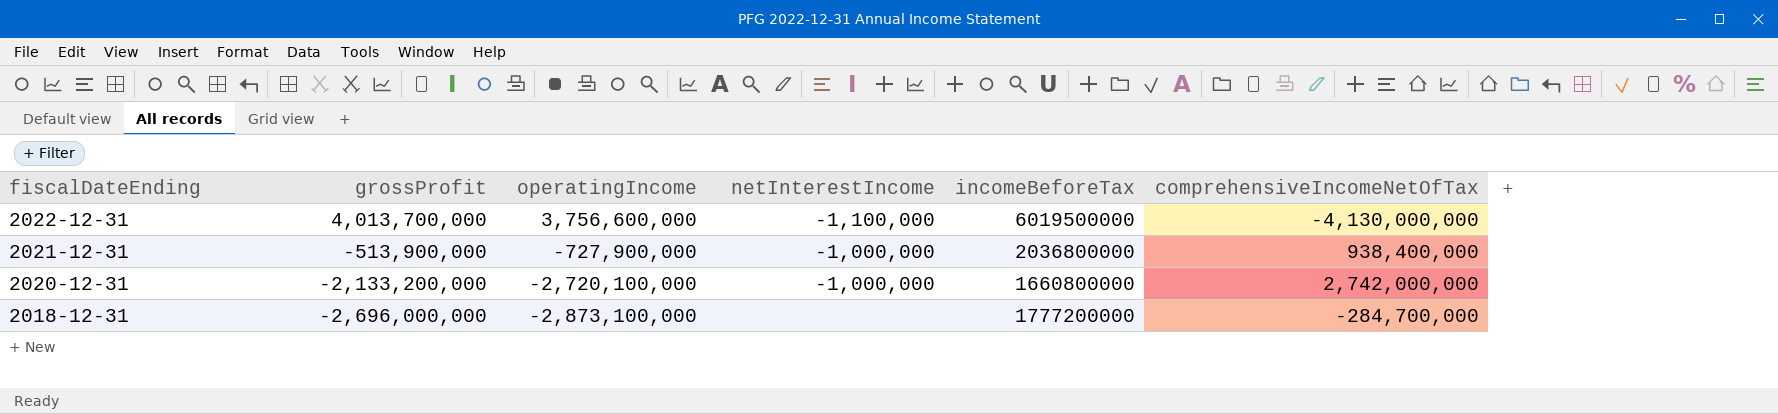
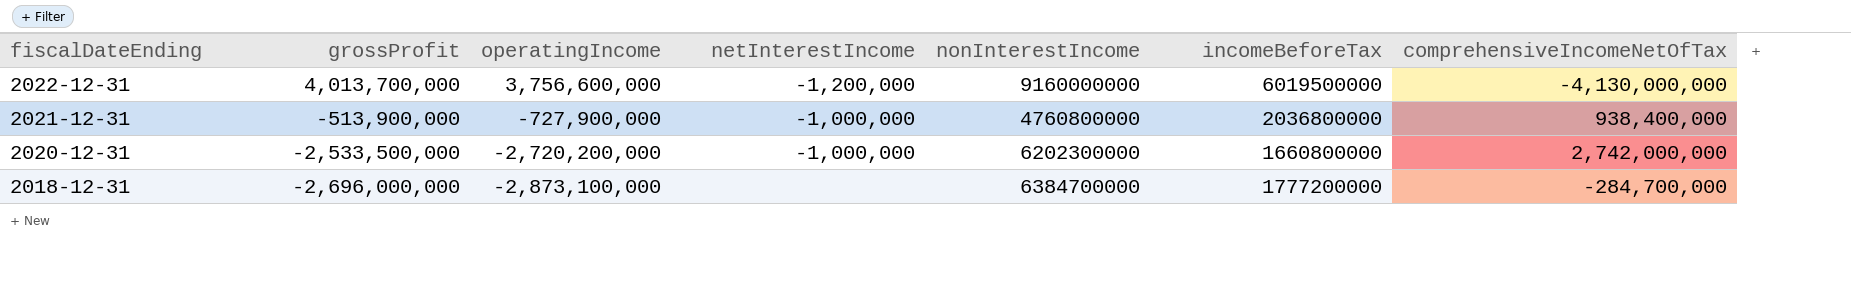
column nonInterestIncome | position: none -> 5
2022-12-31 | netInterestIncome: -1,100,000 -> -1,200,000
2020-12-31 | grossProfit: -2,133,200,000 -> -2,533,500,000
2020-12-31 | operatingIncome: -2,720,100,000 -> -2,720,200,000

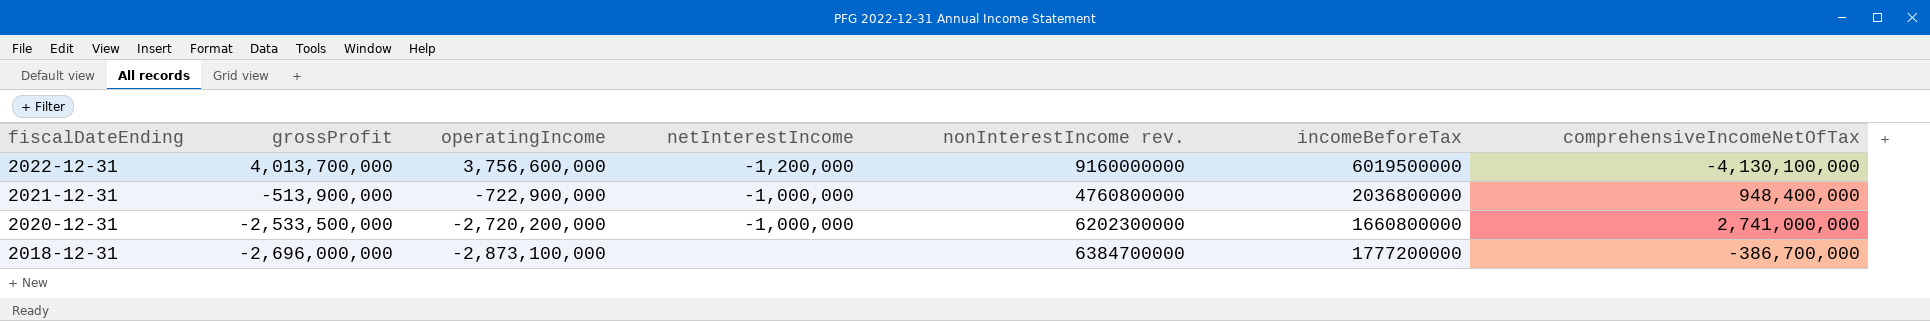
column name: nonInterestIncome -> nonInterestIncome rev.
2022-12-31 | comprehensiveIncomeNetOfTax: -4,130,000,000 -> -4,130,100,000
2021-12-31 | operatingIncome: -727,900,000 -> -722,900,000
2021-12-31 | comprehensiveIncomeNetOfTax: 938,400,000 -> 948,400,000
2020-12-31 | comprehensiveIncomeNetOfTax: 2,742,000,000 -> 2,741,000,000
2018-12-31 | comprehensiveIncomeNetOfTax: -284,700,000 -> -386,700,000

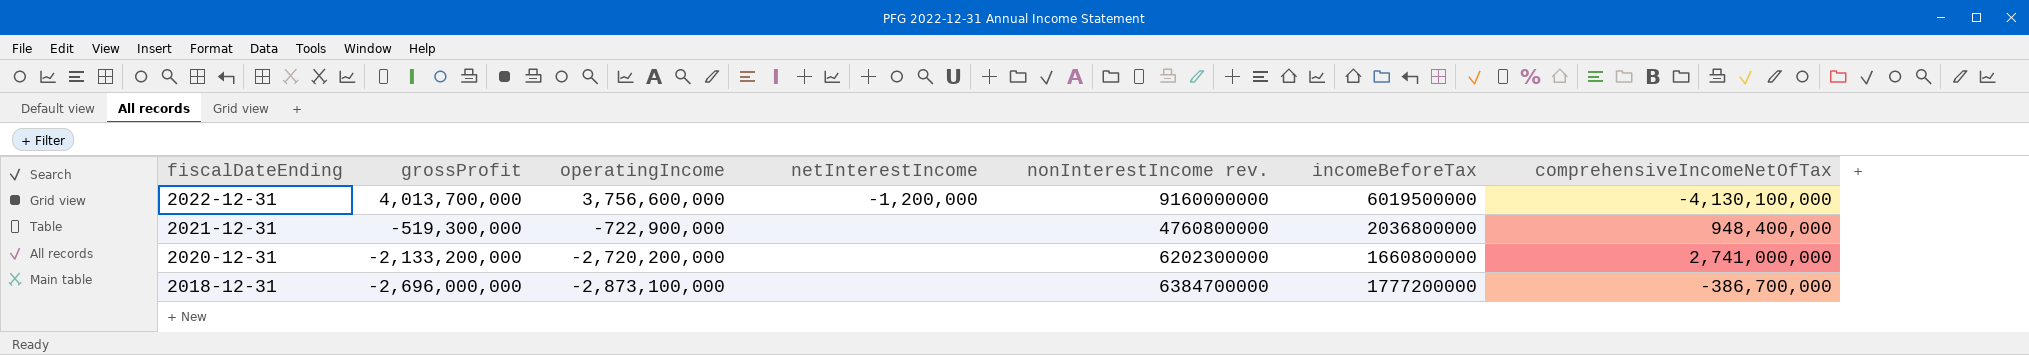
2021-12-31 | grossProfit: -513,900,000 -> -519,300,000
2021-12-31 | netInterestIncome: -1,000,000 -> none
2020-12-31 | grossProfit: -2,533,500,000 -> -2,133,200,000
2020-12-31 | netInterestIncome: -1,000,000 -> none

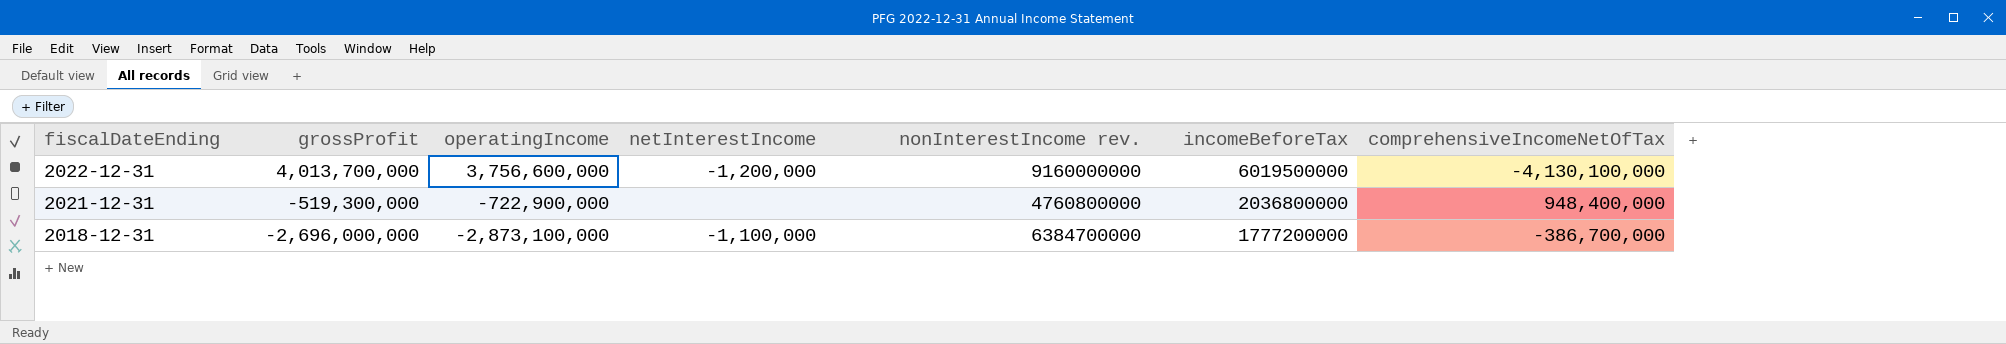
row 2020-12-31: -2,133,200,000 | -2,720,200,000 | none | 6202300000 | 1660800000 | 2,741,000,000 -> none
2018-12-31 | netInterestIncome: none -> -1,100,000

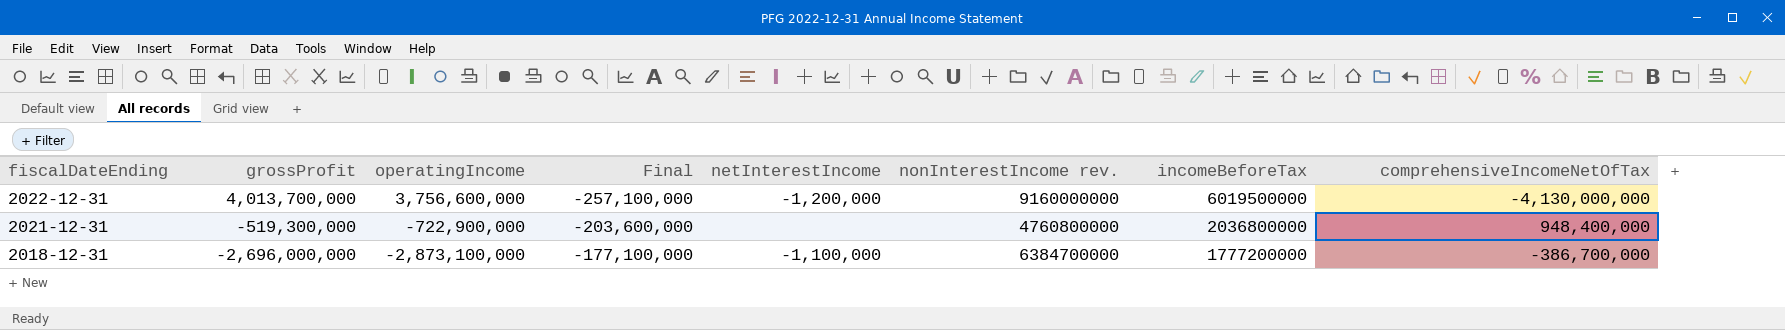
column Final | formula: none -> [operatingIncome] - [grossProfit]
2022-12-31 | comprehensiveIncomeNetOfTax: -4,130,100,000 -> -4,130,000,000

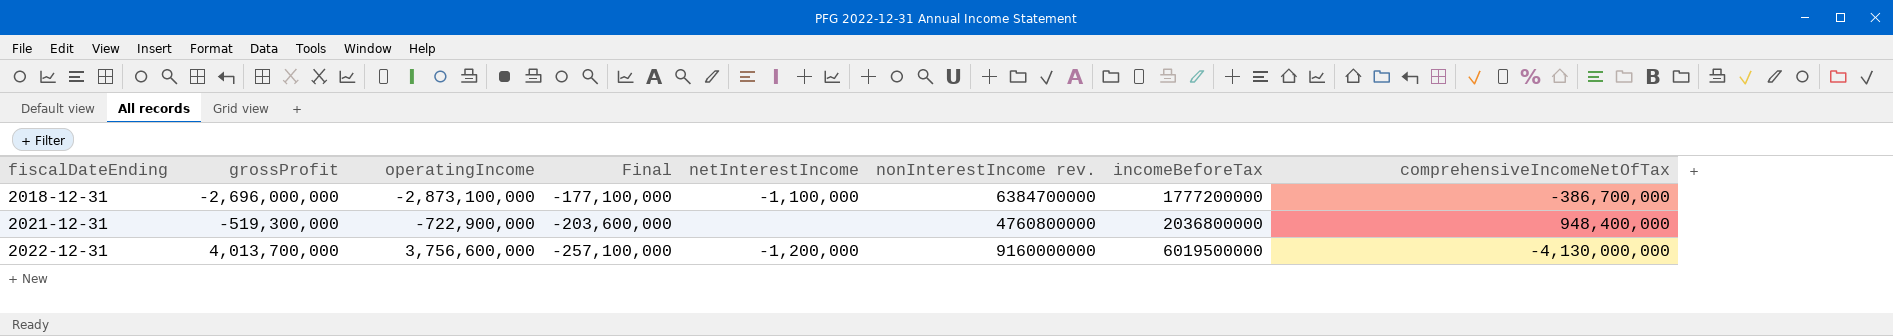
row order: fiscalDateEnding descending -> fiscalDateEnding ascending

